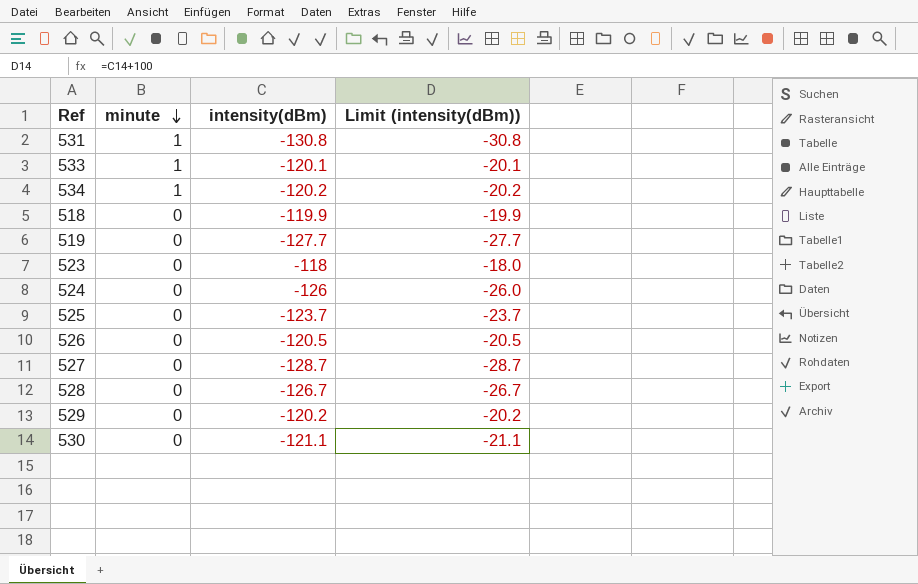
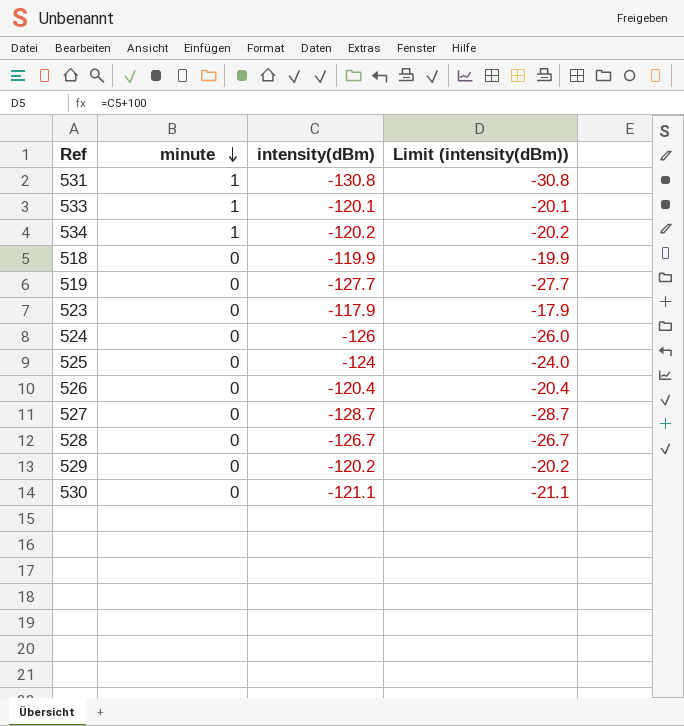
523 | intensity(dBm): -118 -> -117.9
523 | Limit (intensity(dBm)): -18.0 -> -17.9
525 | intensity(dBm): -123.7 -> -124
525 | Limit (intensity(dBm)): -23.7 -> -24.0
526 | intensity(dBm): -120.5 -> -120.4
526 | Limit (intensity(dBm)): -20.5 -> -20.4

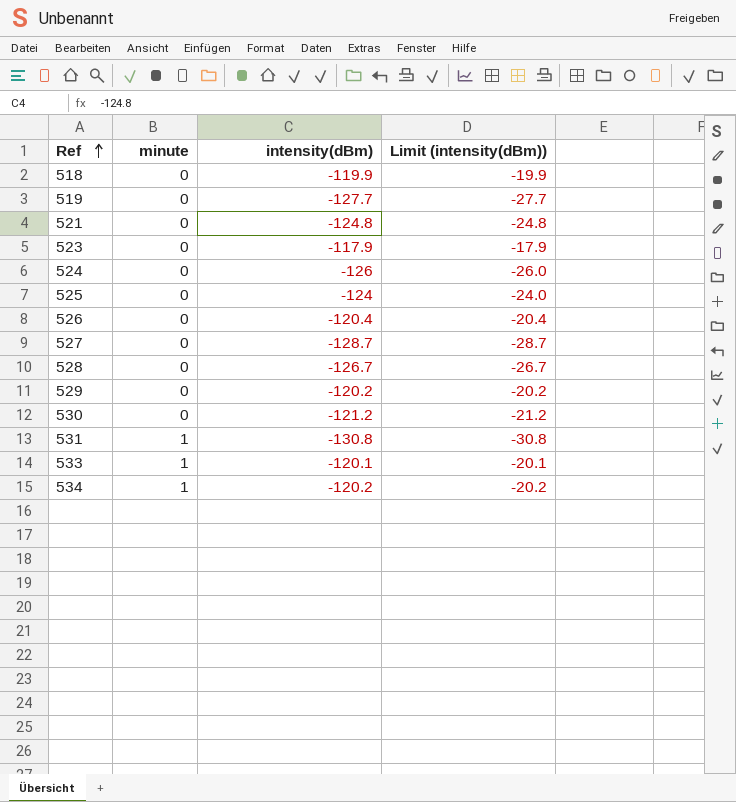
row order: minute descending -> Ref ascending
row 521: none -> 0 | -124.8 | -24.8
530 | intensity(dBm): -121.1 -> -121.2
530 | Limit (intensity(dBm)): -21.1 -> -21.2

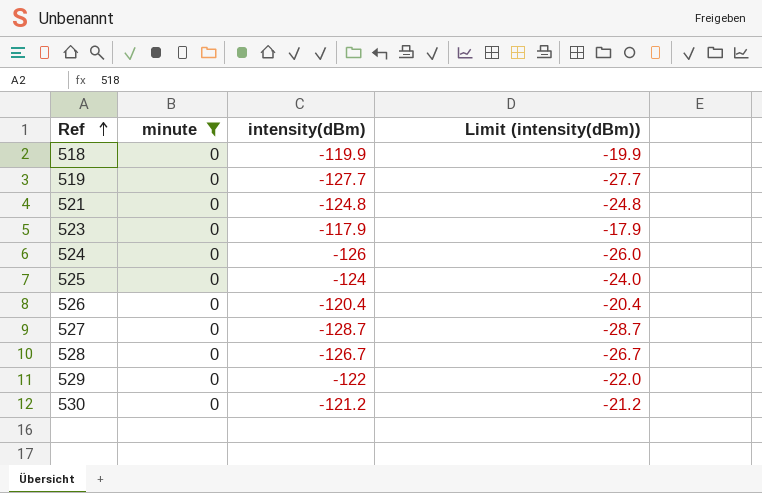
filter: none -> minute = 0
529 | intensity(dBm): -120.2 -> -122
529 | Limit (intensity(dBm)): -20.2 -> -22.0

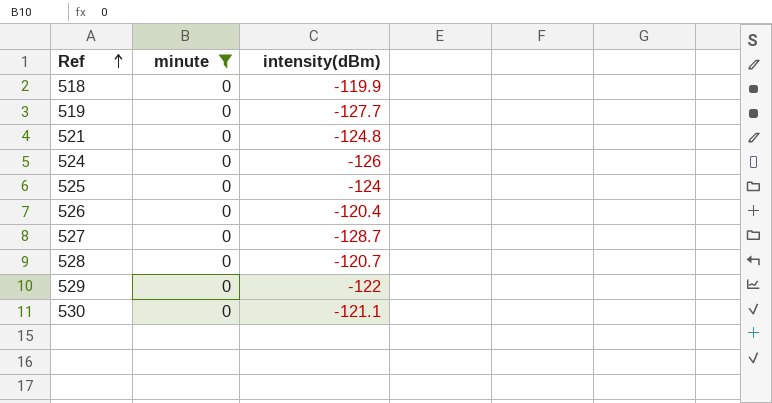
column Limit (intensity(dBm)) | formula: [intensity(dBm)] + 100 -> none
row 523: 0 | -117.9 | -17.9 -> none
528 | intensity(dBm): -126.7 -> -120.7
530 | intensity(dBm): -121.2 -> -121.1

